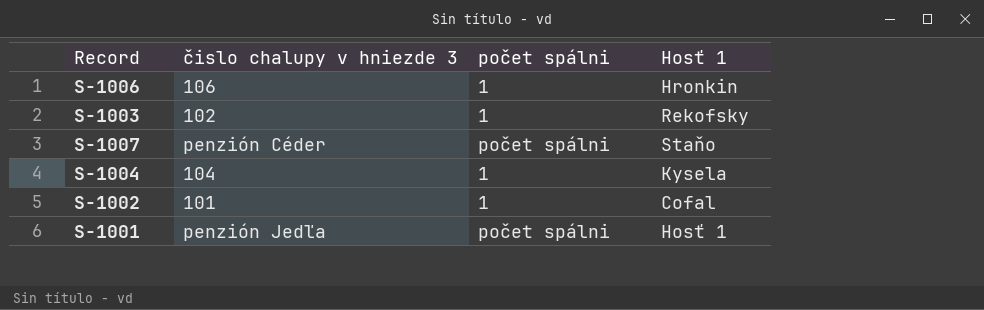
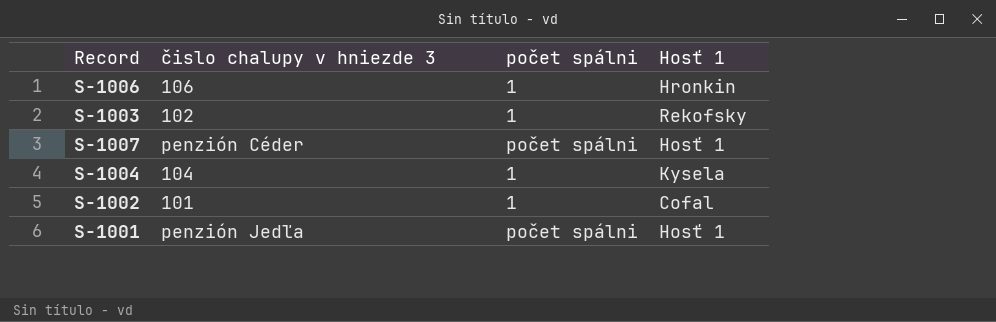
S-1007 | Hosť 1: Staňo -> Hosť 1

